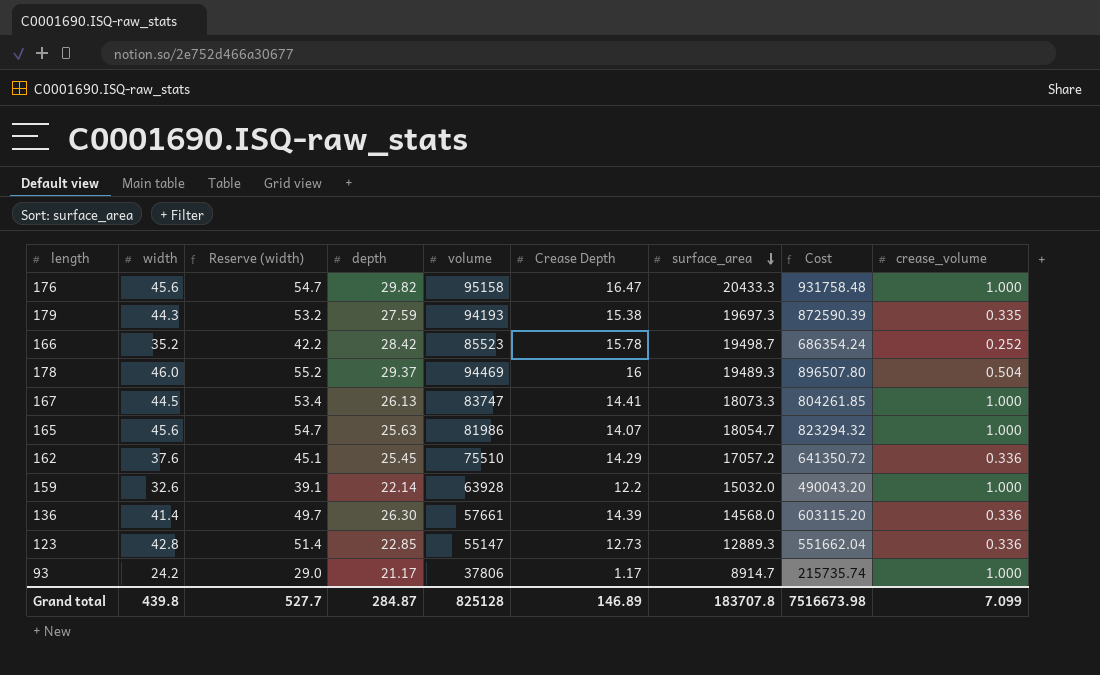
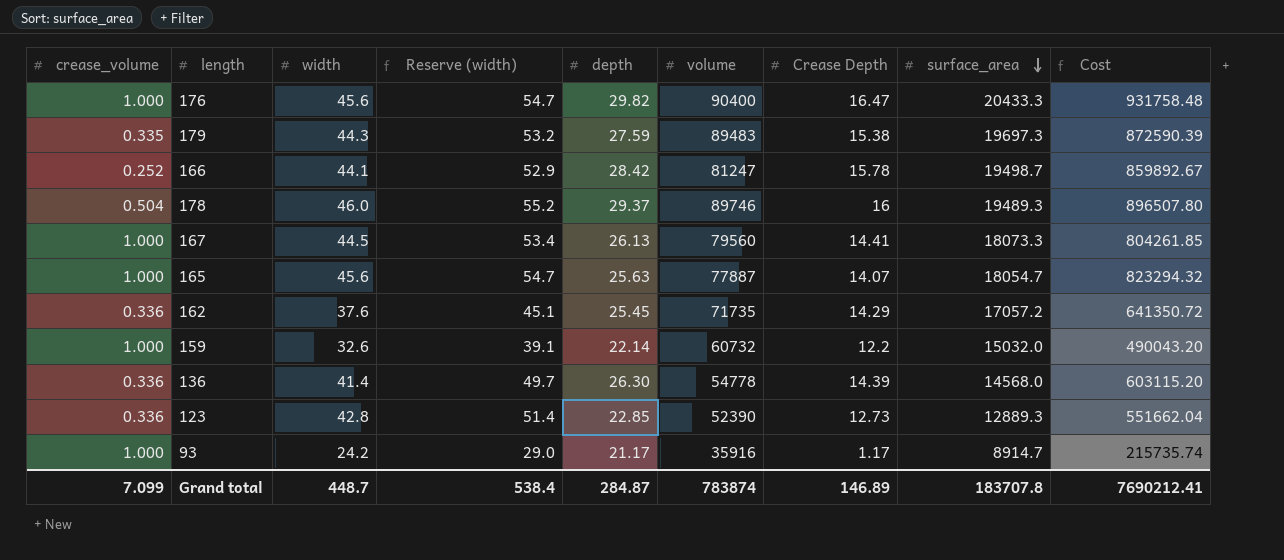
column crease_volume | position: 9 -> 1
176 | volume: 95158 -> 90400
179 | volume: 94193 -> 89483
166 | width: 35.2 -> 44.1
166 | Reserve (width): 42.2 -> 52.9
166 | volume: 85523 -> 81247
166 | Cost: 686354.24 -> 859892.67
178 | volume: 94469 -> 89746
167 | volume: 83747 -> 79560
165 | volume: 81986 -> 77887
162 | volume: 75510 -> 71735
159 | volume: 63928 -> 60732
136 | volume: 57661 -> 54778
123 | volume: 55147 -> 52390
93 | volume: 37806 -> 35916
Grand total | width: 439.8 -> 448.7
Grand total | Reserve (width): 527.7 -> 538.4
Grand total | volume: 825128 -> 783874
Grand total | Cost: 7516673.98 -> 7690212.41

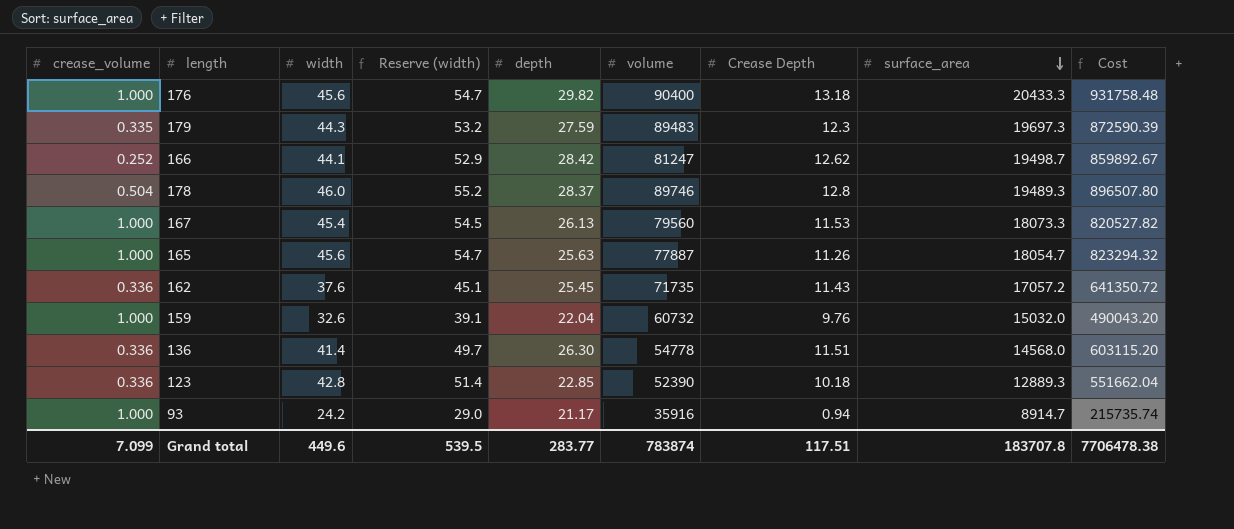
176 | Crease Depth: 16.47 -> 13.18
179 | Crease Depth: 15.38 -> 12.3
166 | Crease Depth: 15.78 -> 12.62
178 | depth: 29.37 -> 28.37
178 | Crease Depth: 16 -> 12.8
167 | width: 44.5 -> 45.4
167 | Reserve (width): 53.4 -> 54.5
167 | Crease Depth: 14.41 -> 11.53
167 | Cost: 804261.85 -> 820527.82
165 | Crease Depth: 14.07 -> 11.26
162 | Crease Depth: 14.29 -> 11.43
159 | depth: 22.14 -> 22.04
159 | Crease Depth: 12.2 -> 9.76
136 | Crease Depth: 14.39 -> 11.51
123 | Crease Depth: 12.73 -> 10.18
93 | Crease Depth: 1.17 -> 0.94
Grand total | width: 448.7 -> 449.6
Grand total | Reserve (width): 538.4 -> 539.5
Grand total | depth: 284.87 -> 283.77
Grand total | Crease Depth: 146.89 -> 117.51
Grand total | Cost: 7690212.41 -> 7706478.38

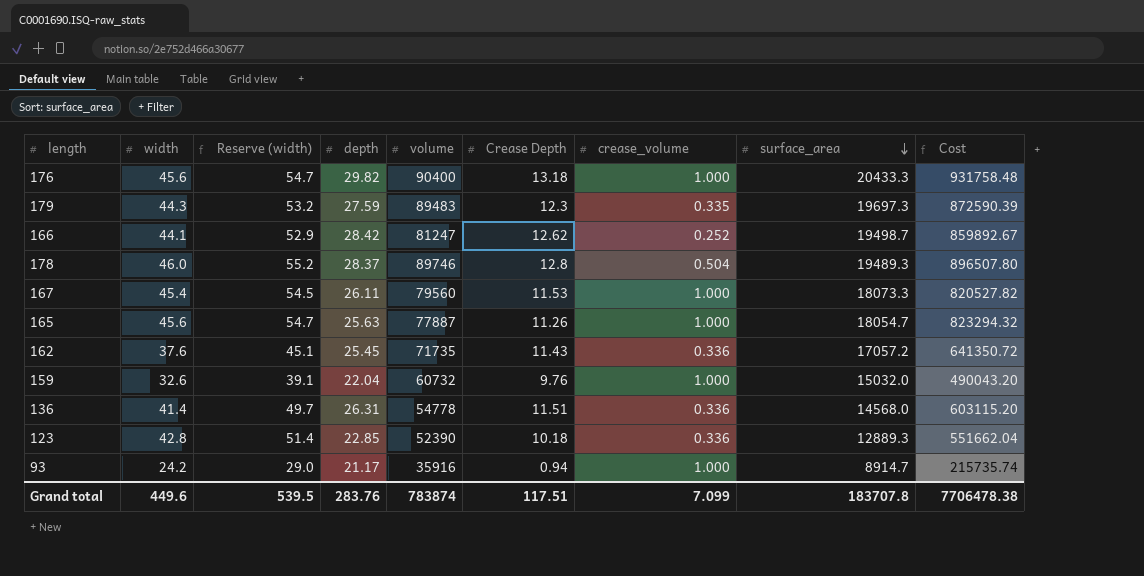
column crease_volume | position: 1 -> 7
167 | depth: 26.13 -> 26.11
136 | depth: 26.30 -> 26.31
Grand total | depth: 283.77 -> 283.76

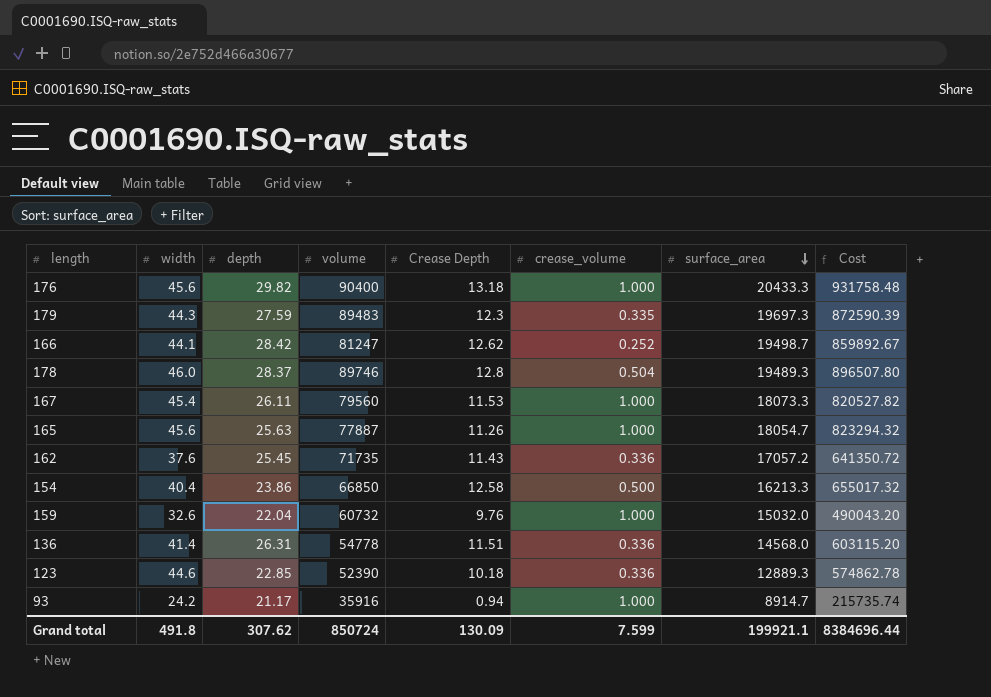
column Reserve (width) | formula: [width] * 1.2 -> none
row 154: none -> 40.4 | 23.86 | 66850 | 12.58 | 0.500 | 16213.3 | 655017.32
123 | width: 42.8 -> 44.6
123 | Cost: 551662.04 -> 574862.78
Grand total | width: 449.6 -> 491.8
Grand total | depth: 283.76 -> 307.62
Grand total | volume: 783874 -> 850724
Grand total | Crease Depth: 117.51 -> 130.09
Grand total | crease_volume: 7.099 -> 7.599
Grand total | surface_area: 183707.8 -> 199921.1
Grand total | Cost: 7706478.38 -> 8384696.44

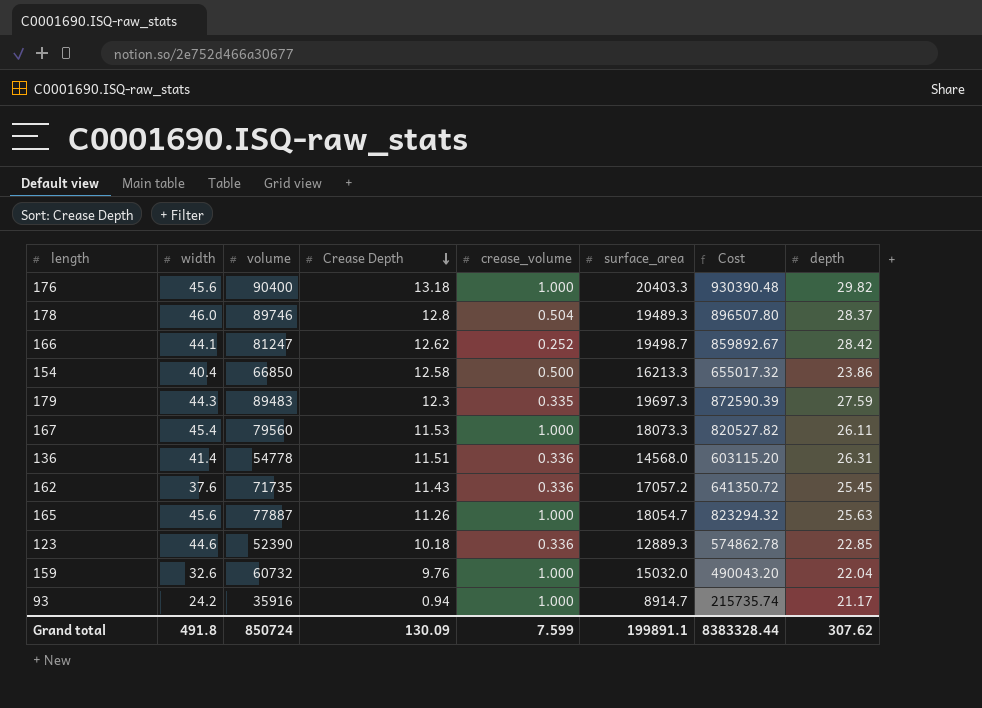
row order: surface_area descending -> Crease Depth descending
column depth | position: 3 -> 8
176 | surface_area: 20433.3 -> 20403.3
176 | Cost: 931758.48 -> 930390.48
Grand total | surface_area: 199921.1 -> 199891.1
Grand total | Cost: 8384696.44 -> 8383328.44

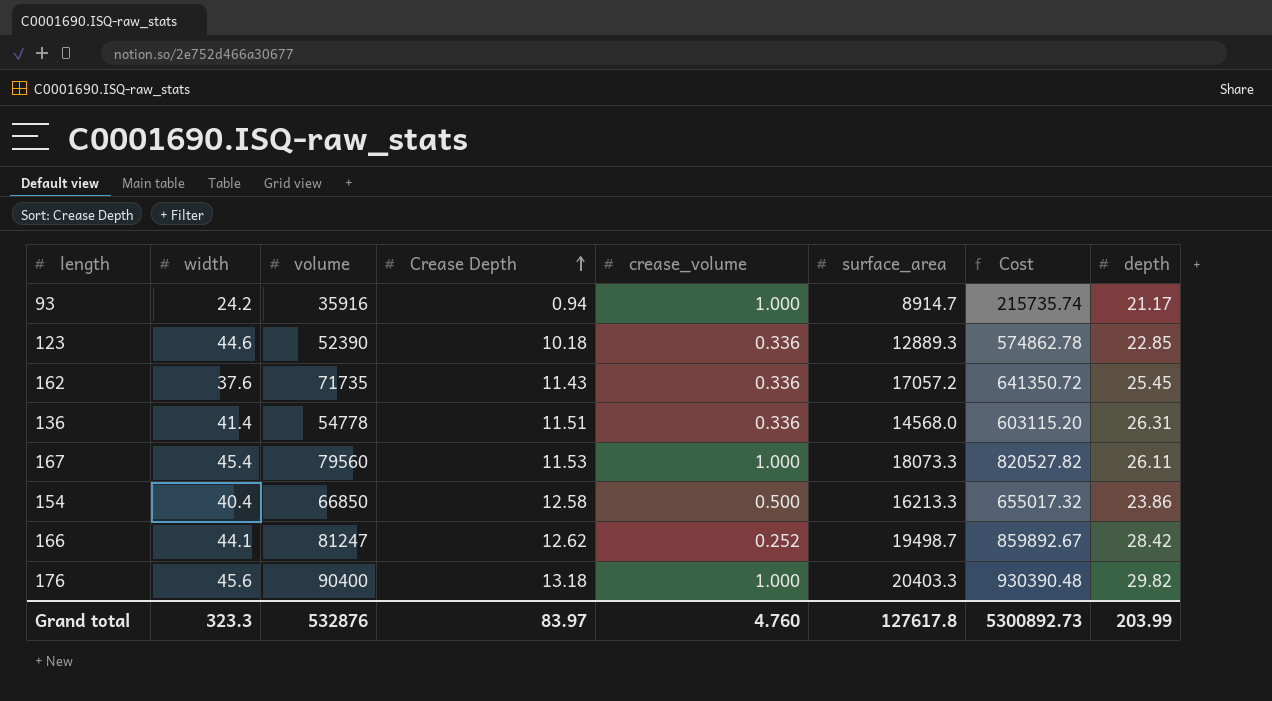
row order: Crease Depth descending -> Crease Depth ascending
row 178: 46.0 | 89746 | 12.8 | 0.504 | 19489.3 | 896507.80 | 28.37 -> none
row 179: 44.3 | 89483 | 12.3 | 0.335 | 19697.3 | 872590.39 | 27.59 -> none
row 165: 45.6 | 77887 | 11.26 | 1.000 | 18054.7 | 823294.32 | 25.63 -> none
row 159: 32.6 | 60732 | 9.76 | 1.000 | 15032.0 | 490043.20 | 22.04 -> none
Grand total | width: 491.8 -> 323.3
Grand total | volume: 850724 -> 532876
Grand total | Crease Depth: 130.09 -> 83.97
Grand total | crease_volume: 7.599 -> 4.760
Grand total | surface_area: 199891.1 -> 127617.8
Grand total | Cost: 8383328.44 -> 5300892.73
Grand total | depth: 307.62 -> 203.99

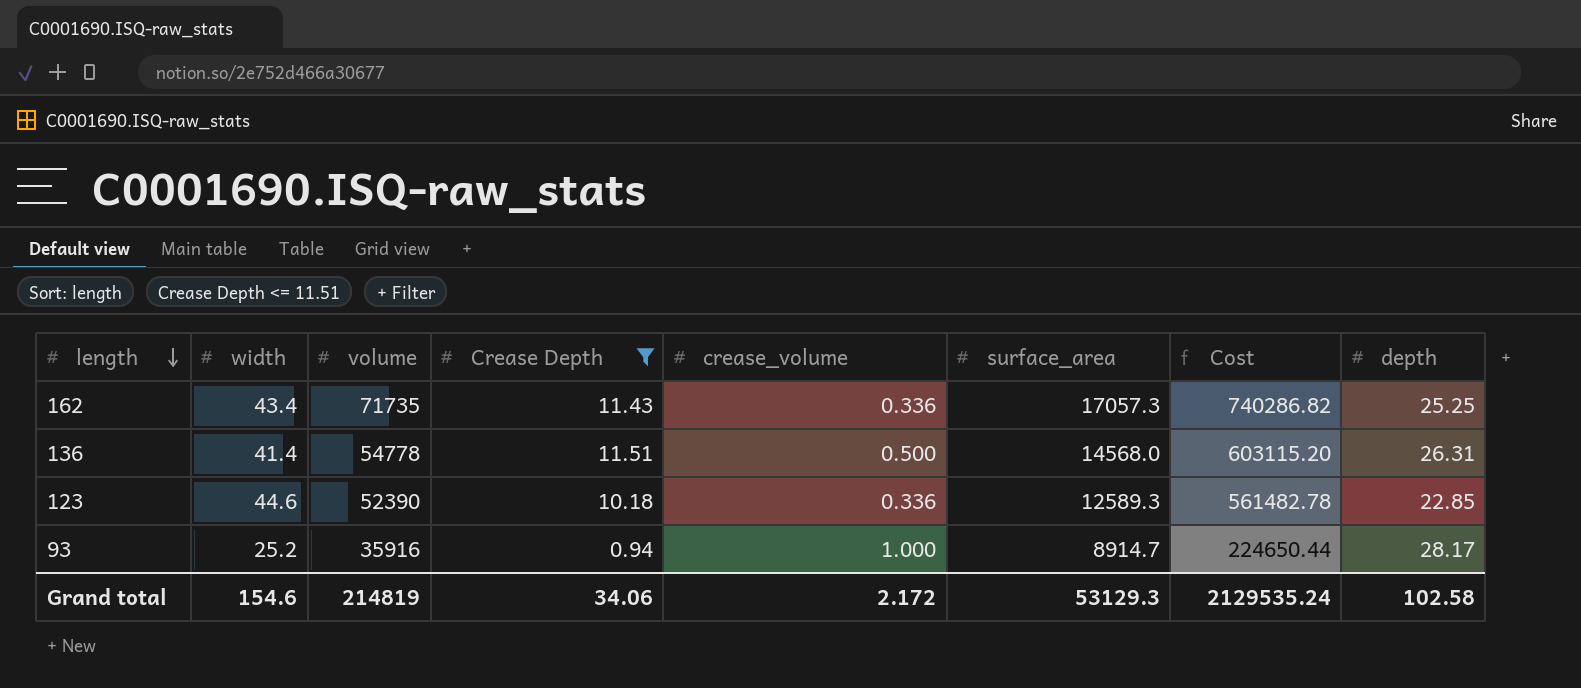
filter: none -> Crease Depth <= 11.51
row order: Crease Depth ascending -> length descending
162 | width: 37.6 -> 43.4
162 | surface_area: 17057.2 -> 17057.3
162 | Cost: 641350.72 -> 740286.82
162 | depth: 25.45 -> 25.25
136 | crease_volume: 0.336 -> 0.500
123 | surface_area: 12889.3 -> 12589.3
123 | Cost: 574862.78 -> 561482.78
93 | width: 24.2 -> 25.2
93 | Cost: 215735.74 -> 224650.44
93 | depth: 21.17 -> 28.17
Grand total | width: 323.3 -> 154.6
Grand total | volume: 532876 -> 214819
Grand total | Crease Depth: 83.97 -> 34.06
Grand total | crease_volume: 4.760 -> 2.172
Grand total | surface_area: 127617.8 -> 53129.3
Grand total | Cost: 5300892.73 -> 2129535.24
Grand total | depth: 203.99 -> 102.58

